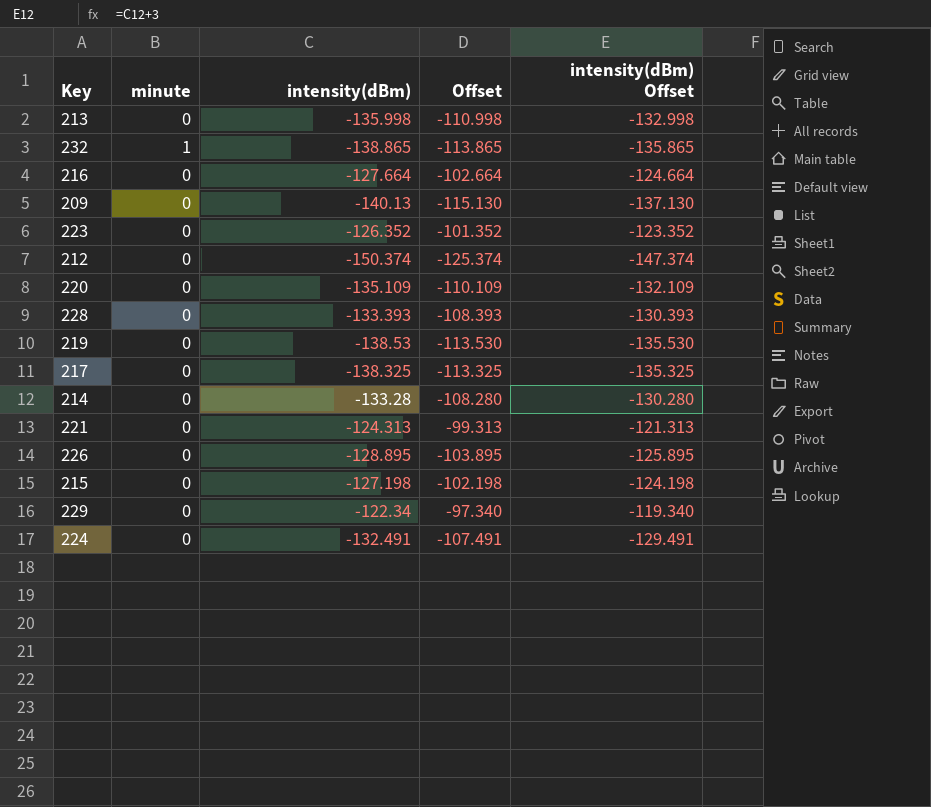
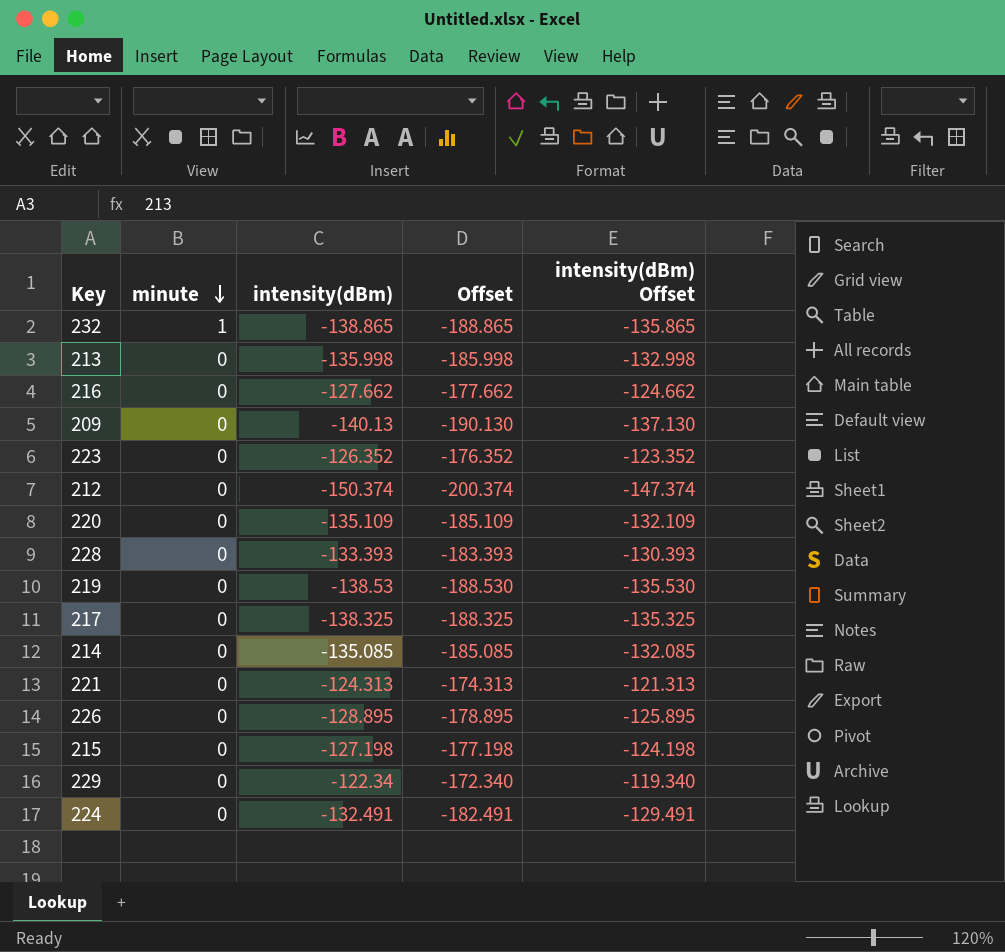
row order: none -> minute descending
column Offset | formula: [intensity(dBm)] + 25 -> [intensity(dBm)] - 50
216 | intensity(dBm): -127.664 -> -127.662
216 | intensity(dBm) Offset: -124.664 -> -124.662
214 | intensity(dBm): -133.28 -> -135.085
214 | intensity(dBm) Offset: -130.280 -> -132.085

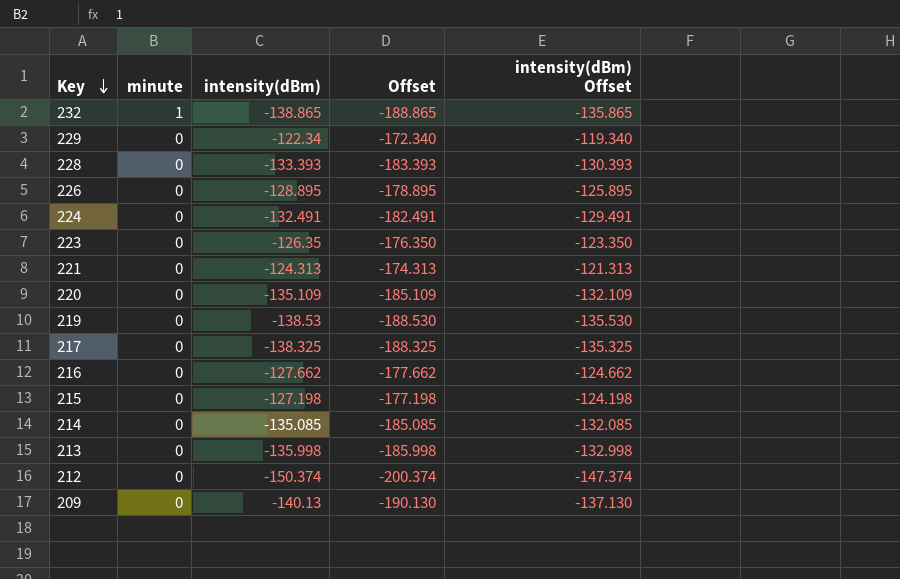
row order: minute descending -> Key descending
223 | intensity(dBm): -126.352 -> -126.35
223 | Offset: -176.352 -> -176.350
223 | intensity(dBm) Offset: -123.352 -> -123.350

